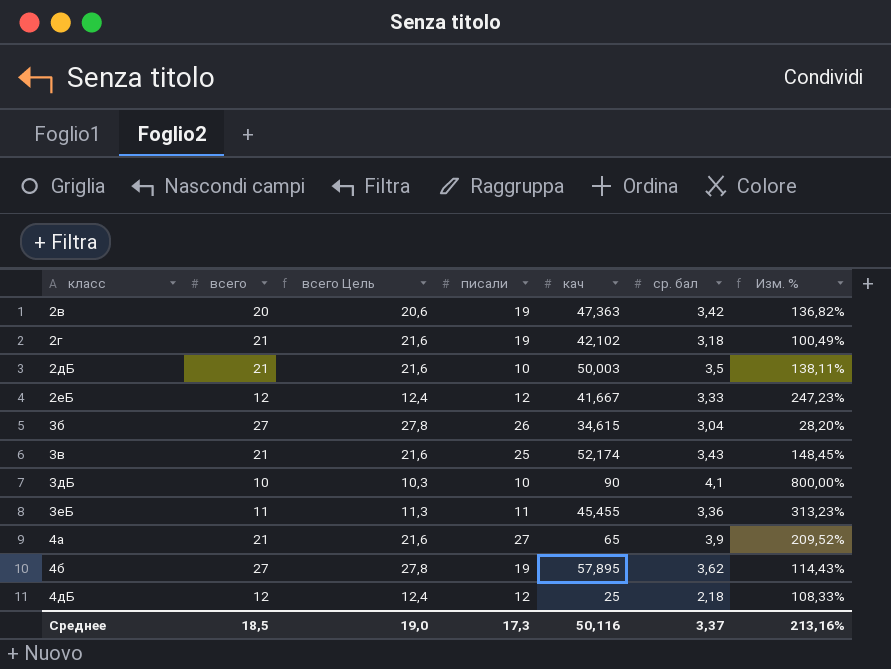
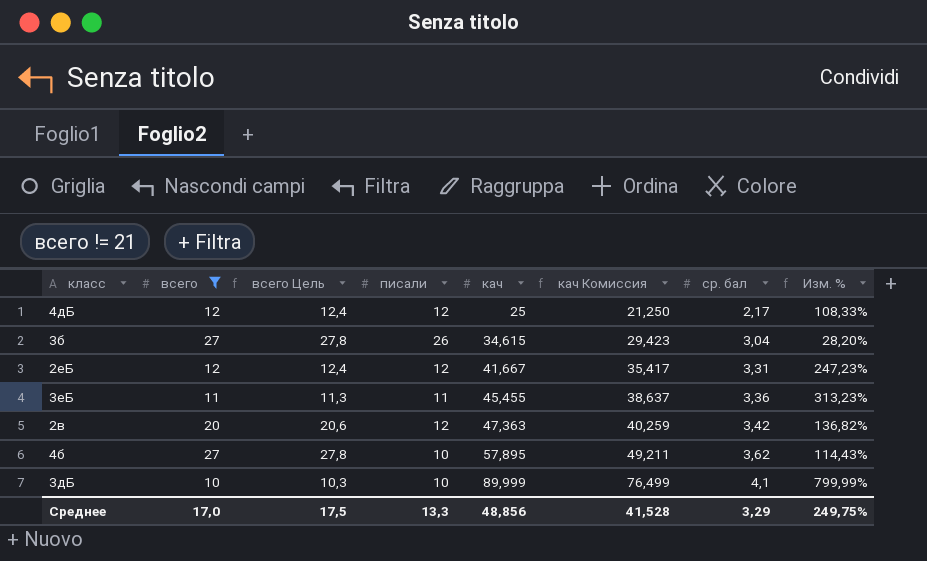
filter: none -> всего != 21
row order: класс ascending -> кач ascending
column кач Комиссия | formula: none -> [кач] * 0,85
4дБ | ср. бал: 2,18 -> 2,17
2еБ | ср. бал: 3,33 -> 3,31
2в | писали: 19 -> 12
4б | писали: 19 -> 10
3дБ | кач: 90 -> 89,999
3дБ | Изм. %: 800,00% -> 799,99%
Среднее | всего: 18,5 -> 17,0
Среднее | всего Цель: 19,0 -> 17,5
Среднее | писали: 17,3 -> 13,3
Среднее | кач: 50,116 -> 48,856
Среднее | ср. бал: 3,37 -> 3,29
Среднее | Изм. %: 213,16% -> 249,75%

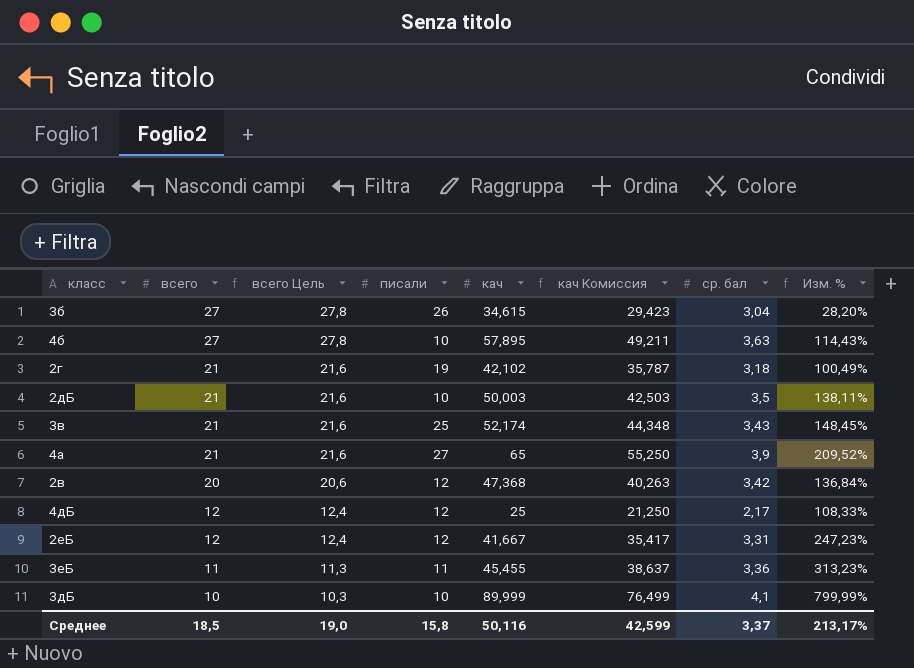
filter: всего != 21 -> none
row order: кач ascending -> всего descending
4б | ср. бал: 3,62 -> 3,63
2в | кач: 47,363 -> 47,368
2в | кач Комиссия: 40,259 -> 40,263
2в | Изм. %: 136,82% -> 136,84%
Среднее | всего: 17,0 -> 18,5
Среднее | всего Цель: 17,5 -> 19,0
Среднее | писали: 13,3 -> 15,8
Среднее | кач: 48,856 -> 50,116
Среднее | кач Комиссия: 41,528 -> 42,599
Среднее | ср. бал: 3,29 -> 3,37
Среднее | Изм. %: 249,75% -> 213,17%

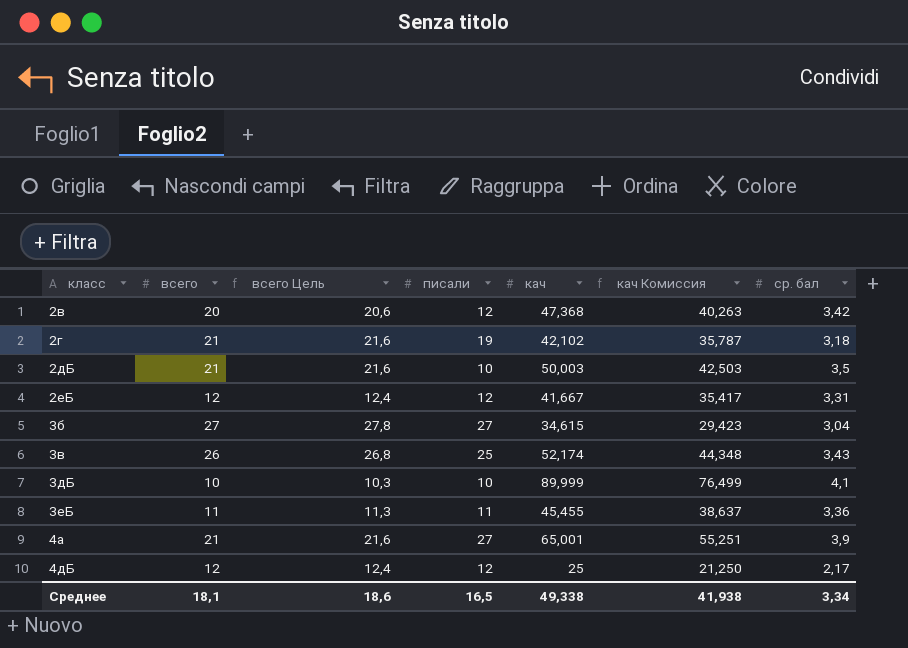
row order: всего descending -> класс ascending
column Изм. % | formula: ([кач] - [всего]) / [всего] -> none
row 4б: 27 | 27,8 | 10 | 57,895 | 49,211 | 3,63 | 114,43% -> none
3б | писали: 26 -> 27
3в | всего: 21 -> 26
3в | всего Цель: 21,6 -> 26,8
4а | кач: 65 -> 65,001
4а | кач Комиссия: 55,250 -> 55,251
Среднее | всего: 18,5 -> 18,1
Среднее | всего Цель: 19,0 -> 18,6
Среднее | писали: 15,8 -> 16,5
Среднее | кач: 50,116 -> 49,338
Среднее | кач Комиссия: 42,599 -> 41,938
Среднее | ср. бал: 3,37 -> 3,34

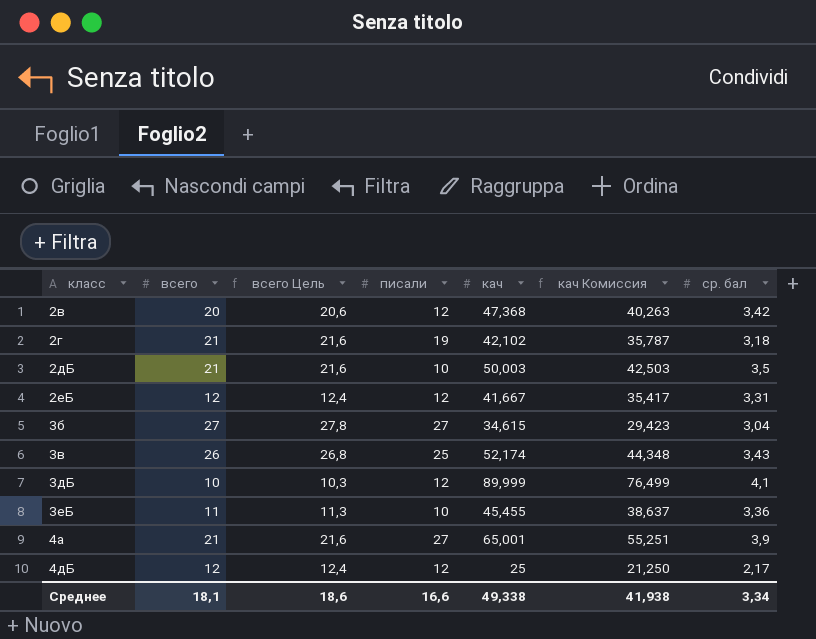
3дБ | писали: 10 -> 12
3еБ | писали: 11 -> 10
Среднее | писали: 16,5 -> 16,6

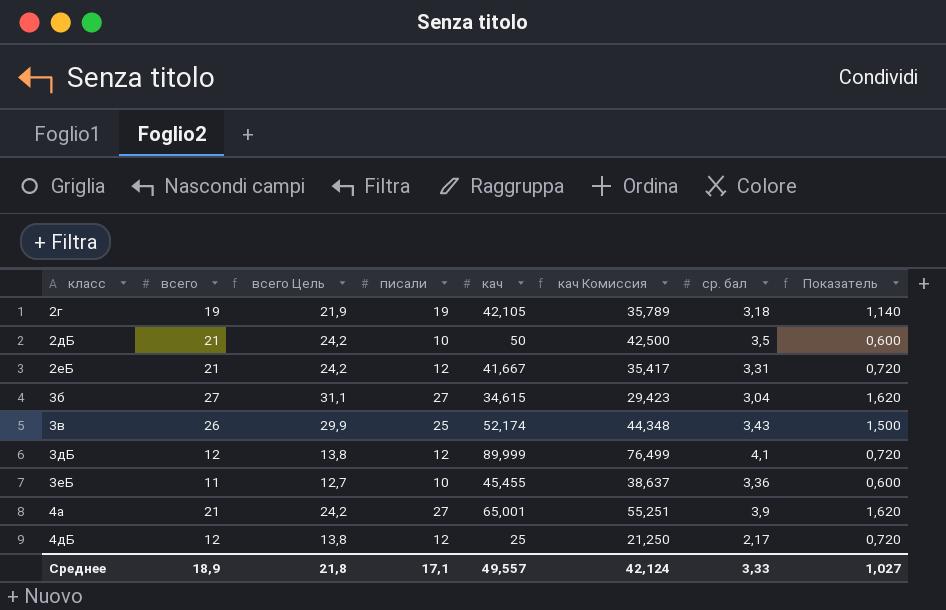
column всего Цель | formula: [всего] * 1,03 -> [всего] * 1,15
column Показатель | formula: none -> [писали] * 0,06
row 2в: 20 | 20,6 | 12 | 47,368 | 40,263 | 3,42 -> none
2г | всего: 21 -> 19
2г | кач: 42,102 -> 42,105
2г | кач Комиссия: 35,787 -> 35,789
2дБ | кач: 50,003 -> 50
2дБ | кач Комиссия: 42,503 -> 42,500
2еБ | всего: 12 -> 21
3дБ | всего: 10 -> 12
Среднее | всего: 18,1 -> 18,9
Среднее | всего Цель: 18,6 -> 21,8
Среднее | писали: 16,6 -> 17,1
Среднее | кач: 49,338 -> 49,557
Среднее | кач Комиссия: 41,938 -> 42,124
Среднее | ср. бал: 3,34 -> 3,33

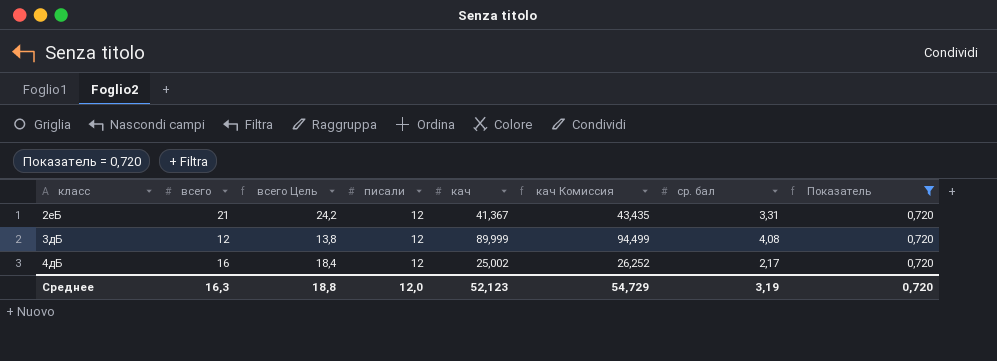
filter: none -> Показатель = 0,720
column кач Комиссия | formula: [кач] * 0,85 -> [кач] * 1,05
2еБ | кач: 41,667 -> 41,367
3дБ | ср. бал: 4,1 -> 4,08
4дБ | всего: 12 -> 16
4дБ | всего Цель: 13,8 -> 18,4
4дБ | кач: 25 -> 25,002
Среднее | всего: 18,9 -> 16,3
Среднее | всего Цель: 21,8 -> 18,8
Среднее | писали: 17,1 -> 12,0
Среднее | кач: 49,557 -> 52,123
Среднее | кач Комиссия: 42,124 -> 54,729
Среднее | ср. бал: 3,33 -> 3,19
Среднее | Показатель: 1,027 -> 0,720

